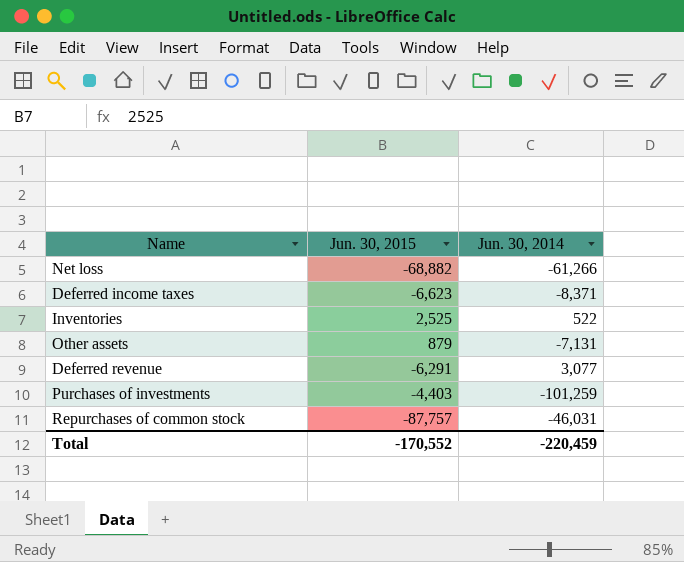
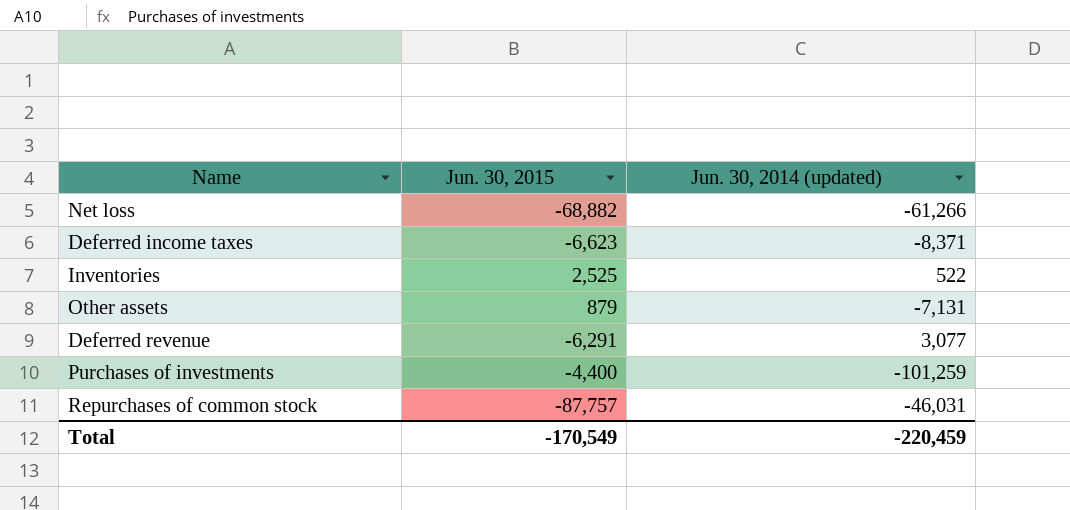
column name: Jun. 30, 2014 -> Jun. 30, 2014 (updated)
Purchases of investments | Jun. 30, 2015: -4,403 -> -4,400
Total | Jun. 30, 2015: -170,552 -> -170,549

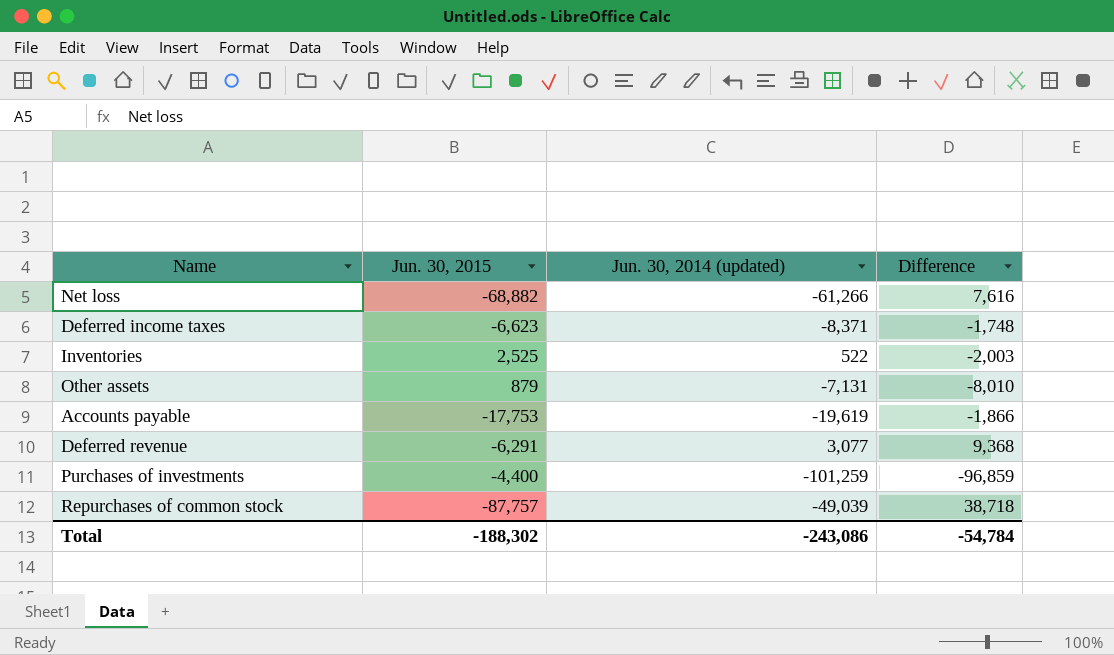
column Difference | formula: none -> [Jun. 30, 2014 (updated)] - [Jun. 30, 2015]
row Accounts payable: none -> -17,753 | -19,619 | -1,866
Repurchases of common stock | Jun. 30, 2014 (updated): -46,031 -> -49,039
Total | Jun. 30, 2015: -170,549 -> -188,302
Total | Jun. 30, 2014 (updated): -220,459 -> -243,086

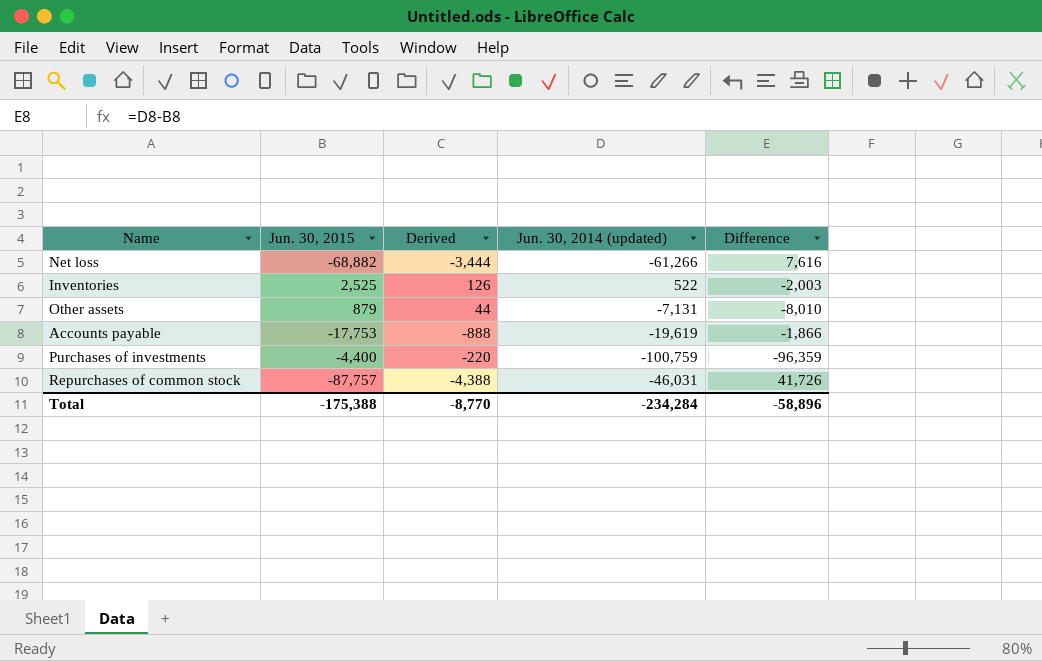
column Derived | formula: none -> [Jun. 30, 2015] * 0.05
row Deferred income taxes: -6,623 | -8,371 | -1,748 -> none
row Deferred revenue: -6,291 | 3,077 | 9,368 -> none
Purchases of investments | Jun. 30, 2014 (updated): -101,259 -> -100,759
Purchases of investments | Difference: -96,859 -> -96,359
Repurchases of common stock | Jun. 30, 2014 (updated): -49,039 -> -46,031
Repurchases of common stock | Difference: 38,718 -> 41,726
Total | Jun. 30, 2015: -188,302 -> -175,388
Total | Jun. 30, 2014 (updated): -243,086 -> -234,284
Total | Difference: -54,784 -> -58,896

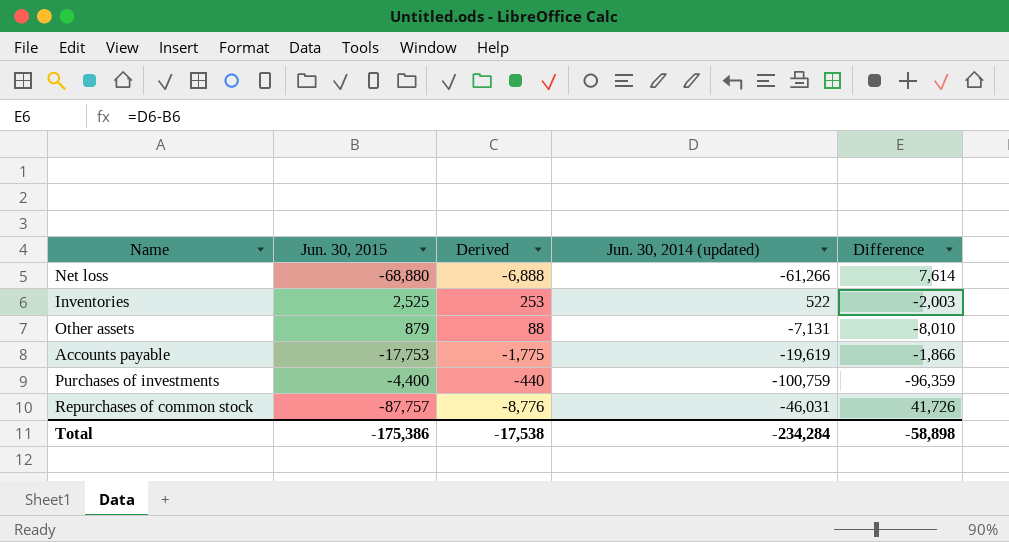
column Derived | formula: [Jun. 30, 2015] * 0.05 -> [Jun. 30, 2015] * 0.1
Net loss | Jun. 30, 2015: -68,882 -> -68,880
Net loss | Difference: 7,616 -> 7,614
Total | Jun. 30, 2015: -175,388 -> -175,386
Total | Derived: -8,770 -> -17,538
Total | Difference: -58,896 -> -58,898

